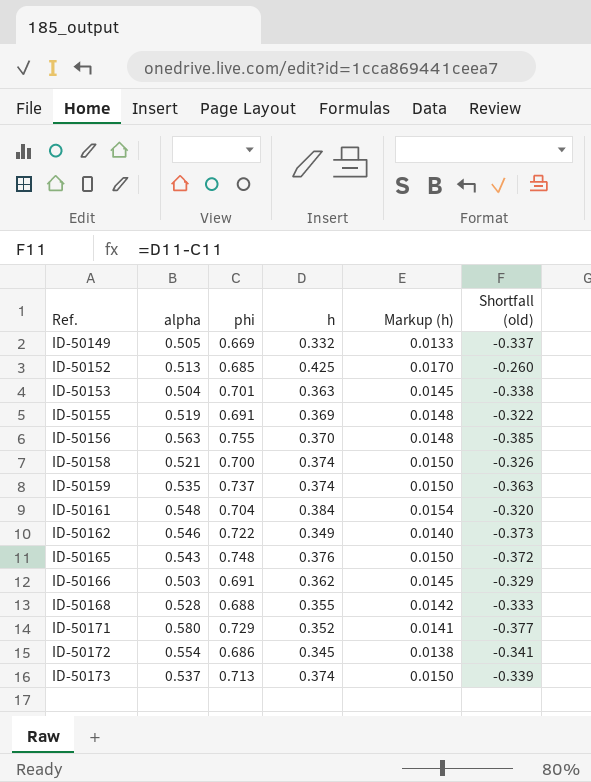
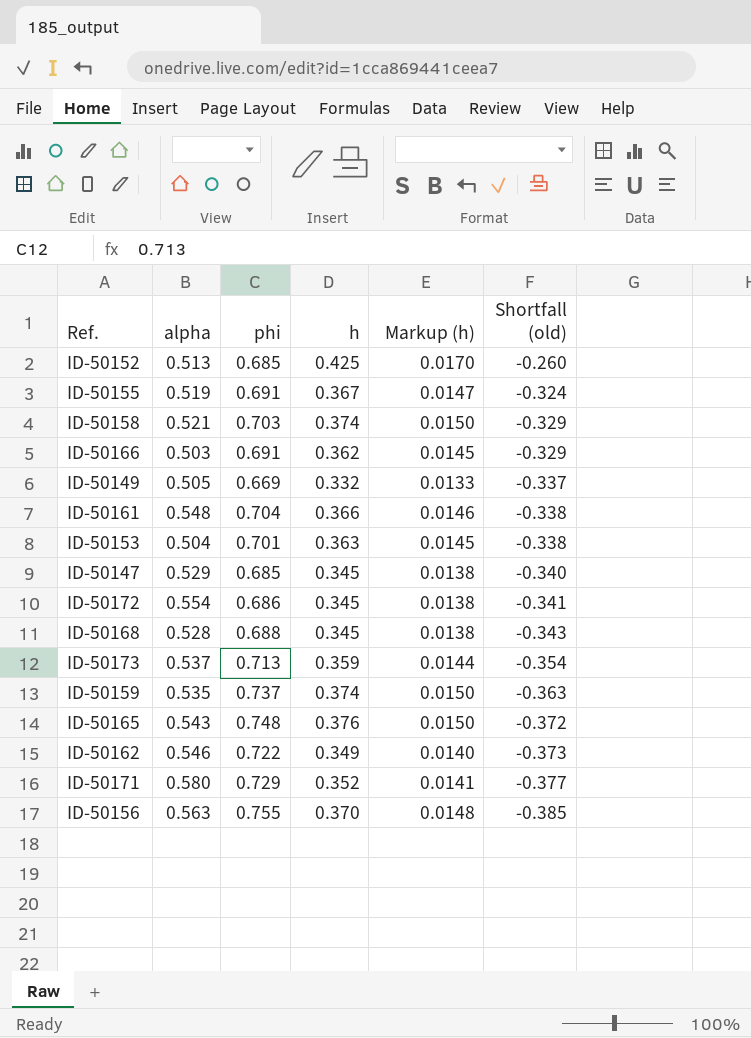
row order: Ref. ascending -> Shortfall (old) descending
ID-50155 | h: 0.369 -> 0.367
ID-50155 | Markup (h): 0.0148 -> 0.0147
ID-50155 | Shortfall (old): -0.322 -> -0.324
ID-50158 | phi: 0.700 -> 0.703
ID-50158 | Shortfall (old): -0.326 -> -0.329
ID-50161 | h: 0.384 -> 0.366
ID-50161 | Markup (h): 0.0154 -> 0.0146
ID-50161 | Shortfall (old): -0.320 -> -0.338
row ID-50147: none -> 0.529 | 0.685 | 0.345 | 0.0138 | -0.340
ID-50168 | h: 0.355 -> 0.345
ID-50168 | Markup (h): 0.0142 -> 0.0138
ID-50168 | Shortfall (old): -0.333 -> -0.343
ID-50173 | h: 0.374 -> 0.359
ID-50173 | Markup (h): 0.0150 -> 0.0144
ID-50173 | Shortfall (old): -0.339 -> -0.354

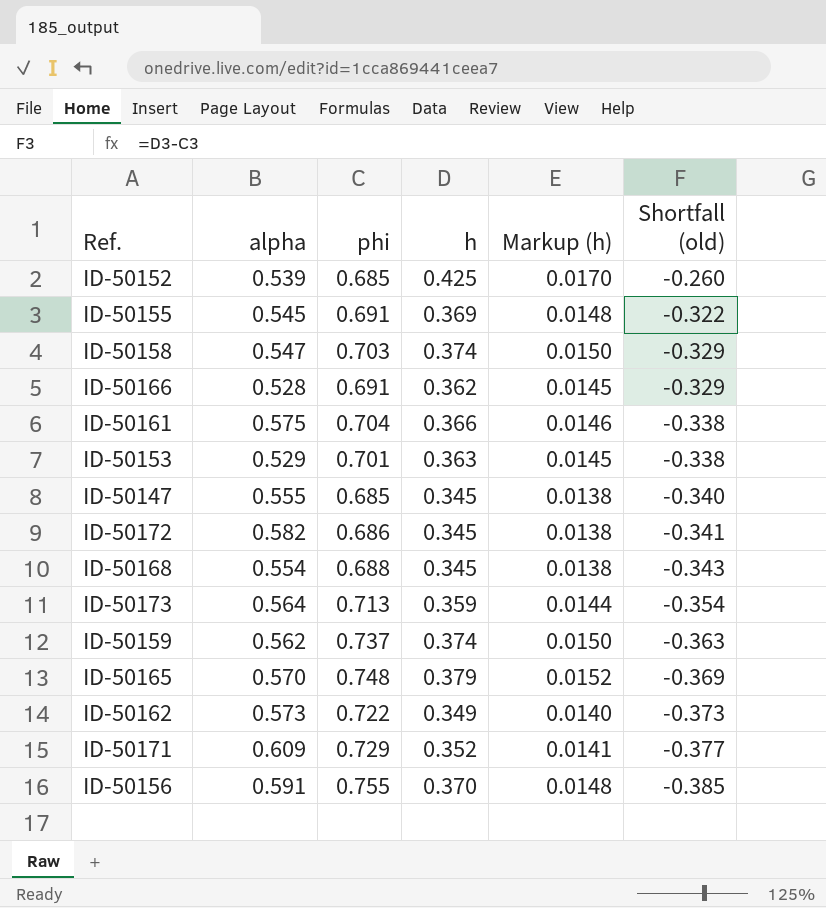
row ID-50149: 0.505 | 0.669 | 0.332 | 0.0133 | -0.337 -> none
ID-50152 | alpha: 0.513 -> 0.539
ID-50155 | alpha: 0.519 -> 0.545
ID-50155 | h: 0.367 -> 0.369
ID-50155 | Markup (h): 0.0147 -> 0.0148
ID-50155 | Shortfall (old): -0.324 -> -0.322
ID-50158 | alpha: 0.521 -> 0.547
ID-50166 | alpha: 0.503 -> 0.528
ID-50161 | alpha: 0.548 -> 0.575
ID-50153 | alpha: 0.504 -> 0.529
ID-50147 | alpha: 0.529 -> 0.555
ID-50172 | alpha: 0.554 -> 0.582
ID-50168 | alpha: 0.528 -> 0.554
ID-50173 | alpha: 0.537 -> 0.564
ID-50159 | alpha: 0.535 -> 0.562
ID-50165 | alpha: 0.543 -> 0.570
ID-50165 | h: 0.376 -> 0.379
ID-50165 | Markup (h): 0.0150 -> 0.0152
ID-50165 | Shortfall (old): -0.372 -> -0.369
ID-50162 | alpha: 0.546 -> 0.573
ID-50171 | alpha: 0.580 -> 0.609
ID-50156 | alpha: 0.563 -> 0.591

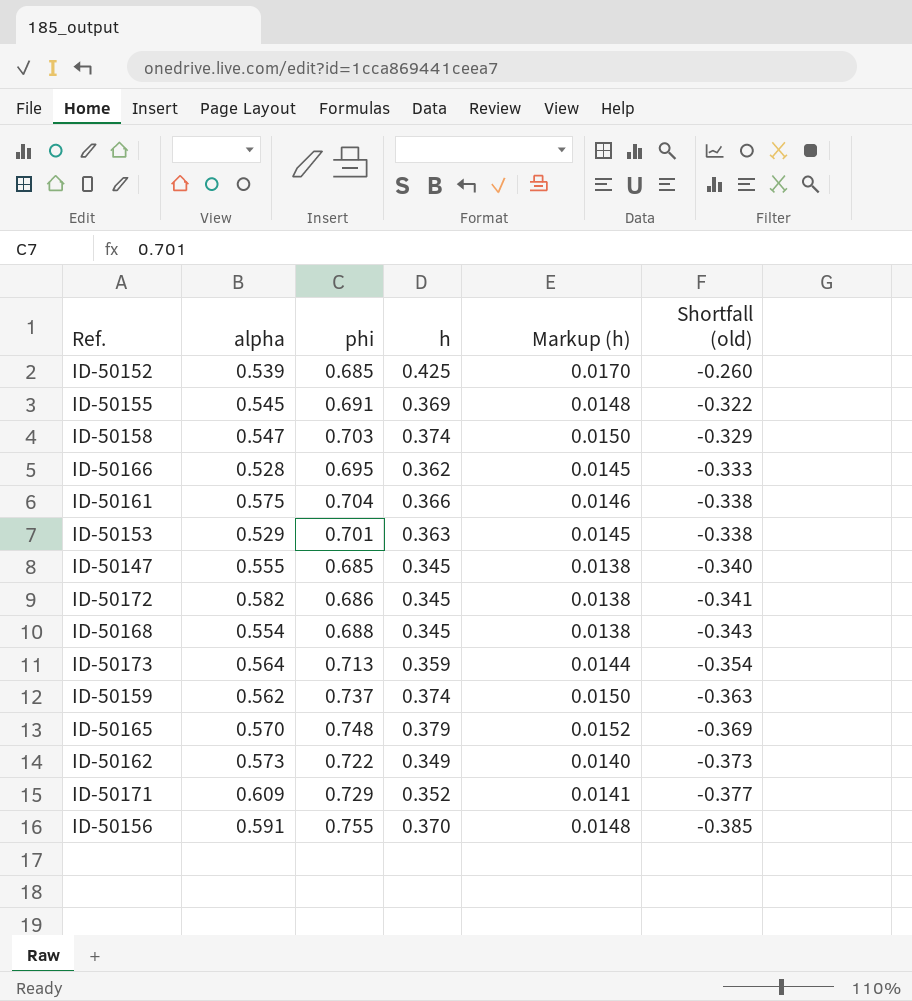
ID-50166 | phi: 0.691 -> 0.695
ID-50166 | Shortfall (old): -0.329 -> -0.333

